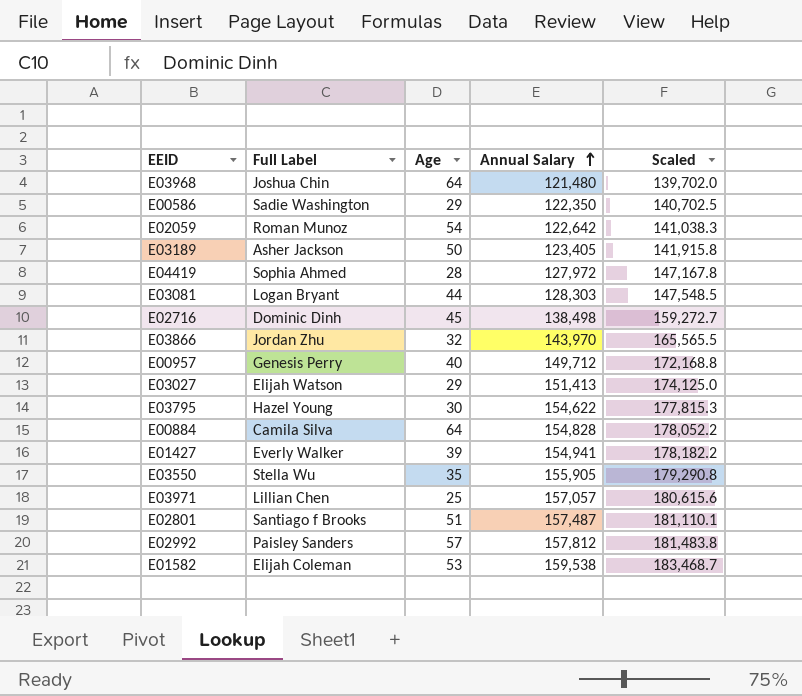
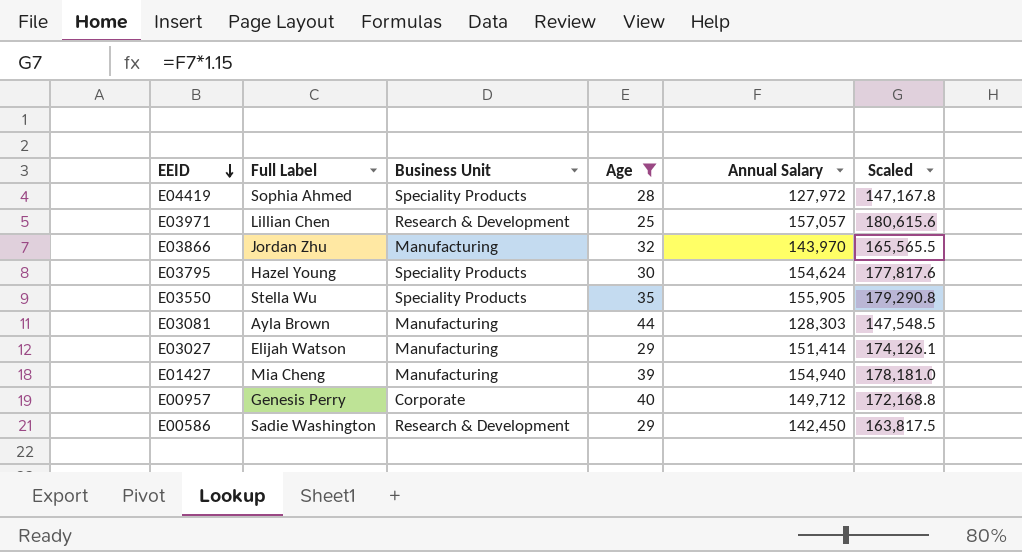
filter: none -> Age <= 44
row order: Annual Salary ascending -> EEID descending
column Business Unit | position: none -> 3
E03795 | Annual Salary: 154,622 -> 154,624
E03795 | Scaled: 177,815.3 -> 177,817.6
E03081 | Full Label: Logan Bryant -> Ayla Brown
E03027 | Annual Salary: 151,413 -> 151,414
E03027 | Scaled: 174,125.0 -> 174,126.1
E01427 | Full Label: Everly Walker -> Mia Cheng
E01427 | Annual Salary: 154,941 -> 154,940
E01427 | Scaled: 178,182.2 -> 178,181.0
E00586 | Annual Salary: 122,350 -> 142,450
E00586 | Scaled: 140,702.5 -> 163,817.5

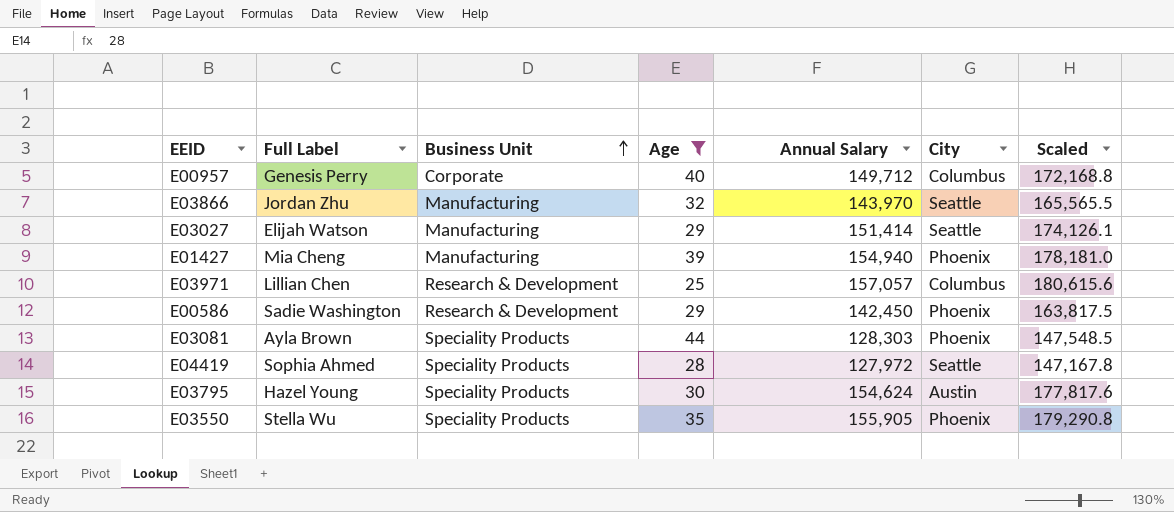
row order: EEID descending -> Business Unit ascending
column City | position: none -> 6
E03081 | Business Unit: Manufacturing -> Speciality Products

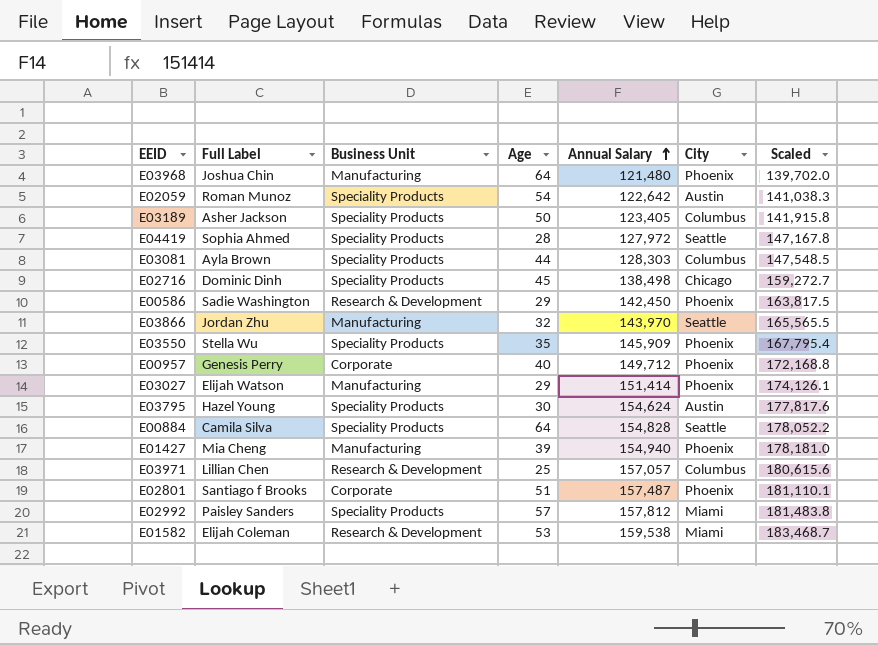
filter: Age <= 44 -> none
row order: Business Unit ascending -> Annual Salary ascending
E03081 | City: Phoenix -> Columbus
E03550 | Annual Salary: 155,905 -> 145,909
E03550 | Scaled: 179,290.8 -> 167,795.4
E00957 | City: Columbus -> Phoenix
E03027 | City: Seattle -> Phoenix

